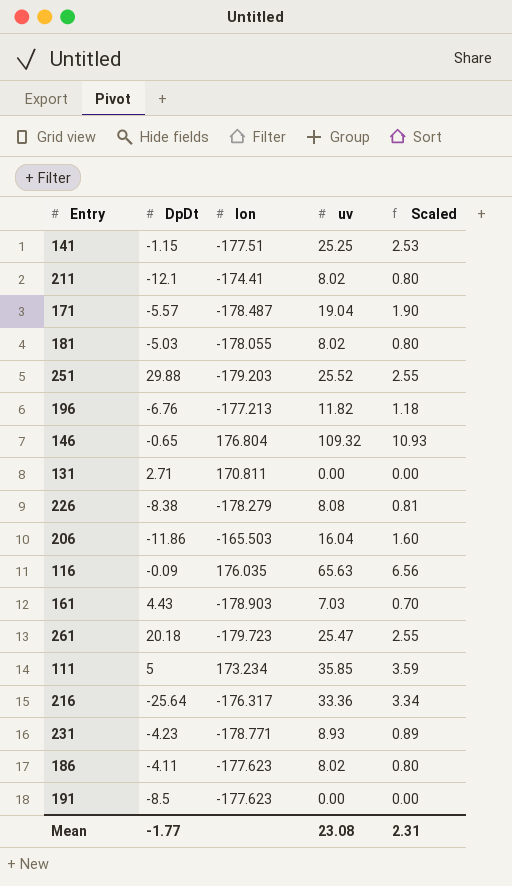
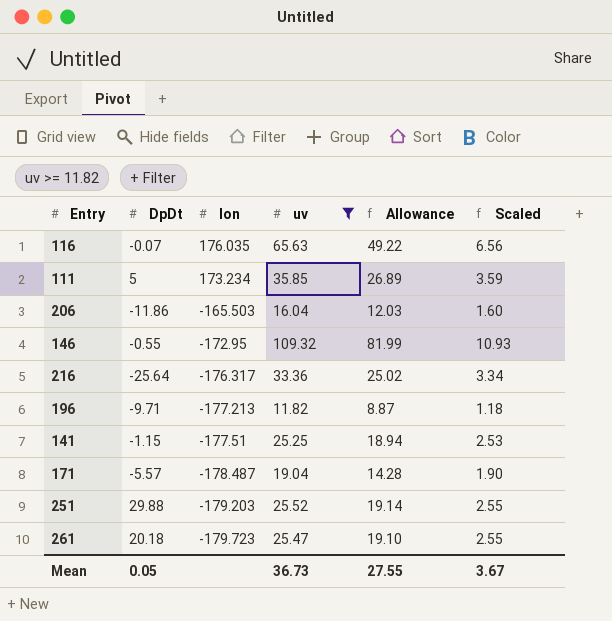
filter: none -> uv >= 11.82
row order: none -> lon descending
column Allowance | formula: none -> [uv] * 0.75
116 | DpDt: -0.09 -> -0.07
146 | DpDt: -0.65 -> -0.55
146 | lon: 176.804 -> -172.95
196 | DpDt: -6.76 -> -9.71
Mean | DpDt: -1.77 -> 0.05
Mean | uv: 23.08 -> 36.73
Mean | Scaled: 2.31 -> 3.67

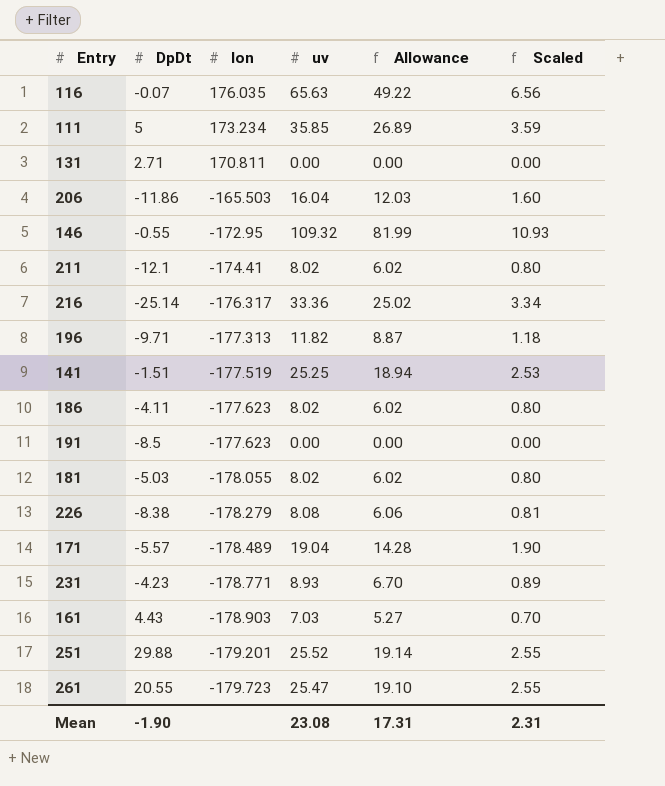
filter: uv >= 11.82 -> none
216 | DpDt: -25.64 -> -25.14
196 | lon: -177.213 -> -177.313
141 | DpDt: -1.15 -> -1.51
141 | lon: -177.51 -> -177.519
171 | lon: -178.487 -> -178.489
251 | lon: -179.203 -> -179.201
261 | DpDt: 20.18 -> 20.55
Mean | DpDt: 0.05 -> -1.90
Mean | uv: 36.73 -> 23.08
Mean | Allowance: 27.55 -> 17.31
Mean | Scaled: 3.67 -> 2.31

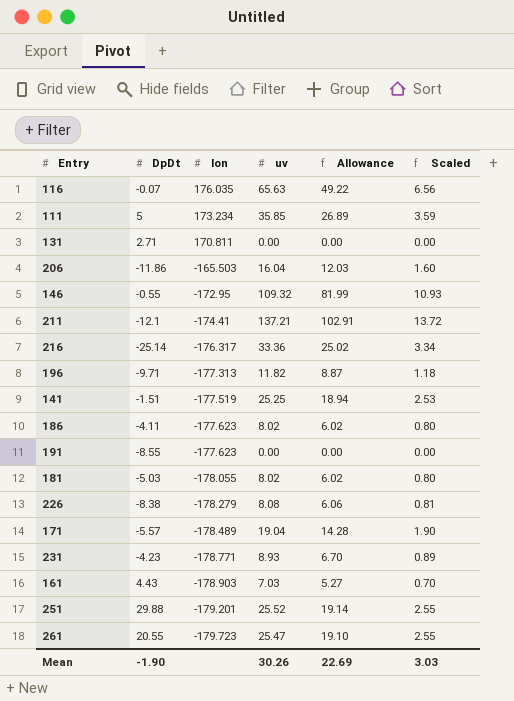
211 | uv: 8.02 -> 137.21
211 | Allowance: 6.02 -> 102.91
211 | Scaled: 0.80 -> 13.72
191 | DpDt: -8.5 -> -8.55
Mean | uv: 23.08 -> 30.26
Mean | Allowance: 17.31 -> 22.69
Mean | Scaled: 2.31 -> 3.03

